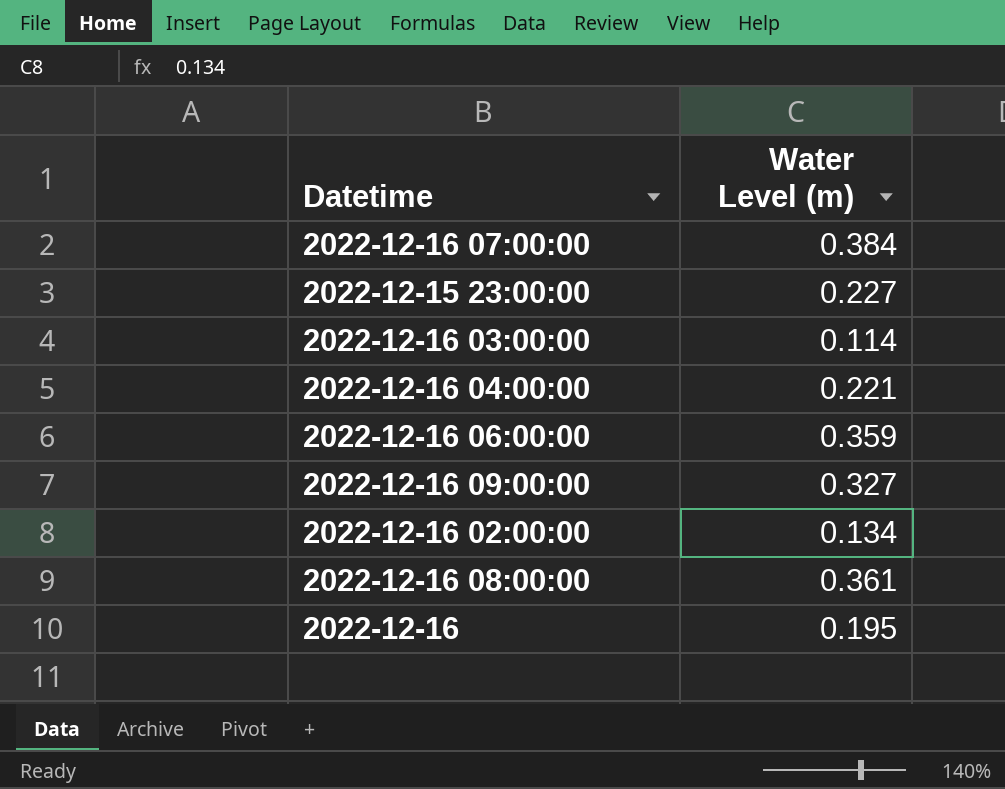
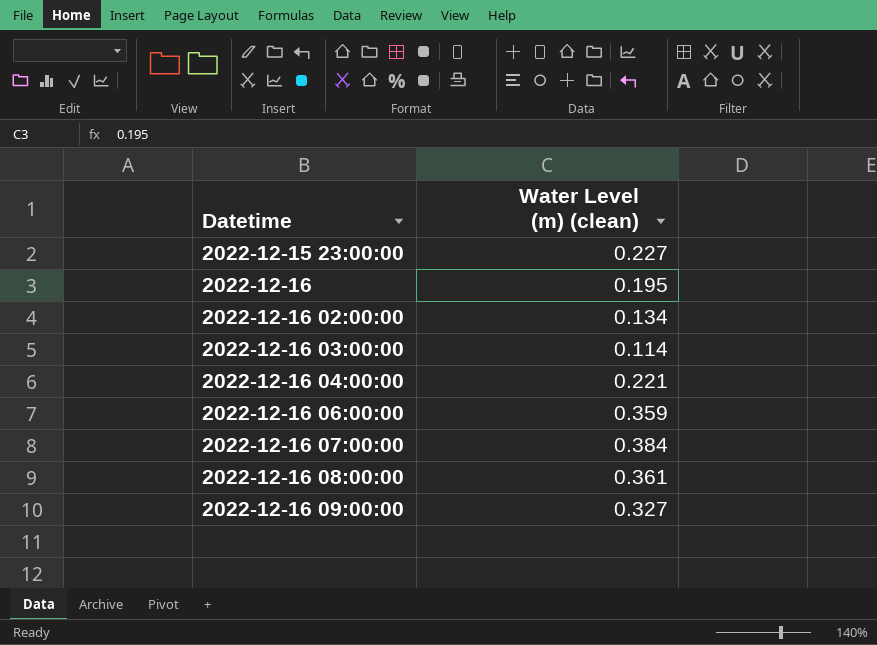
row order: none -> Datetime ascending
column name: Water Level (m) -> Water Level (m) (clean)

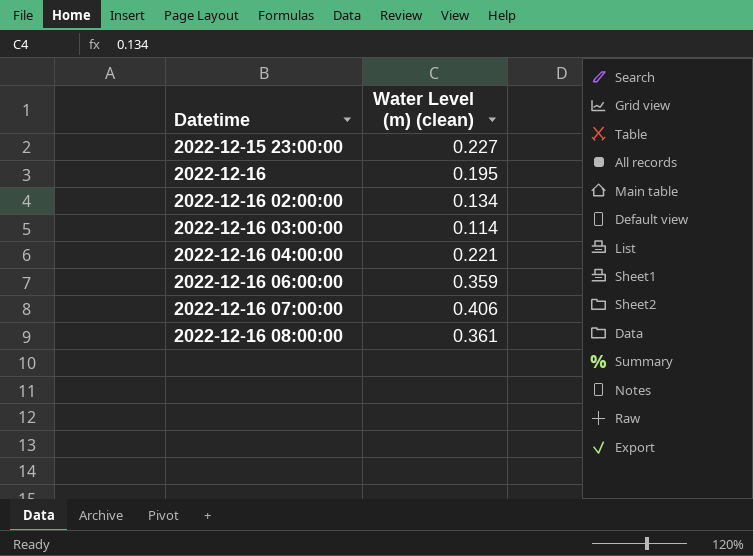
row 2022-12-16 09:00:00: 0.327 -> none
2022-12-16 07:00:00 | Water Level (m) (clean): 0.384 -> 0.406

